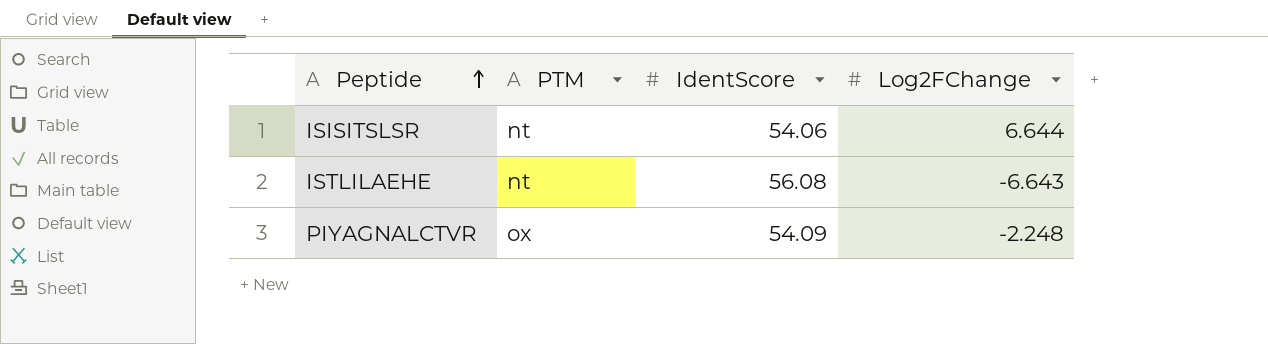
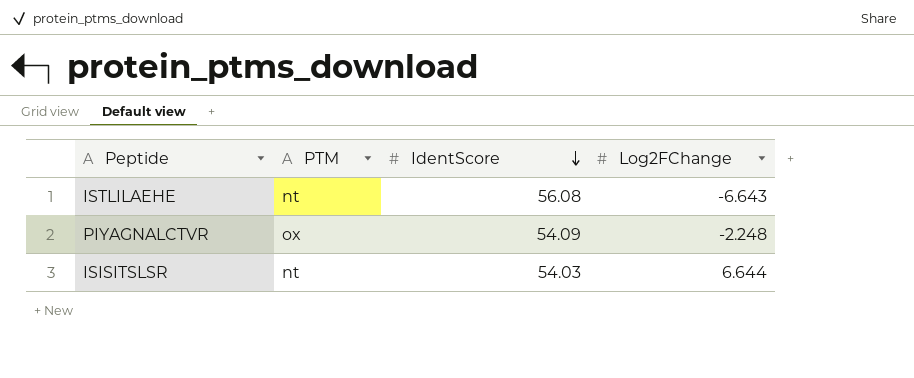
row order: Peptide ascending -> IdentScore descending
ISISITSLSR | IdentScore: 54.06 -> 54.03

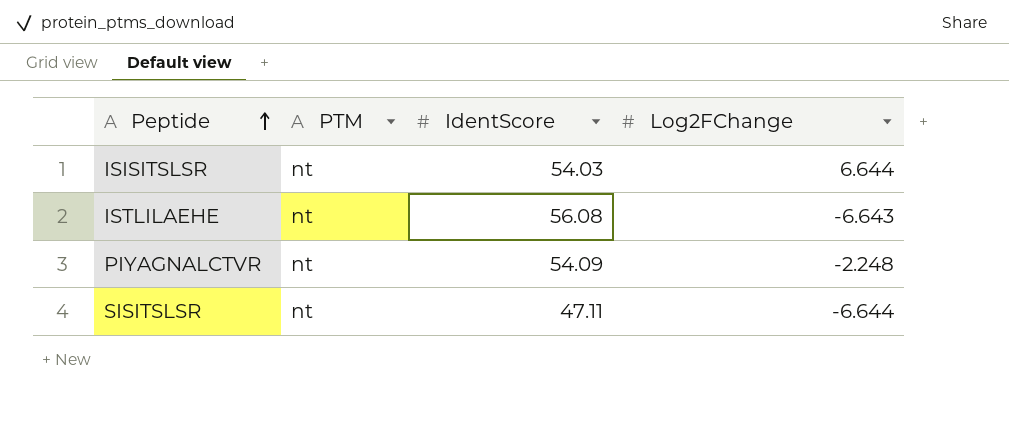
row order: IdentScore descending -> Peptide ascending
PIYAGNALCTVR | PTM: ox -> nt
row SISITSLSR: none -> nt | 47.11 | -6.644

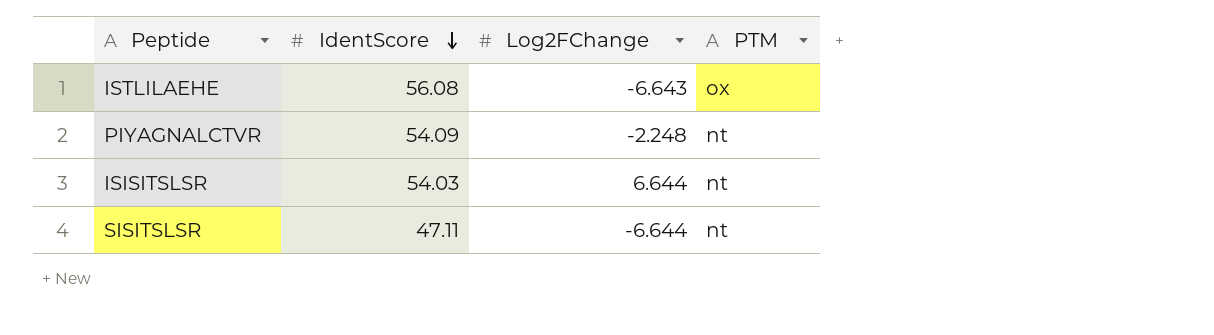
row order: Peptide ascending -> IdentScore descending
column PTM | position: 2 -> 4
ISTLILAEHE | PTM: nt -> ox

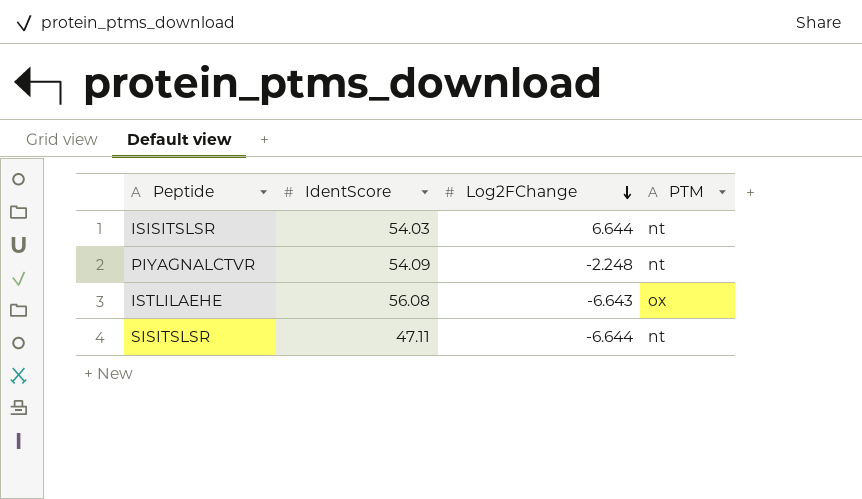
row order: IdentScore descending -> Log2FChange descending

